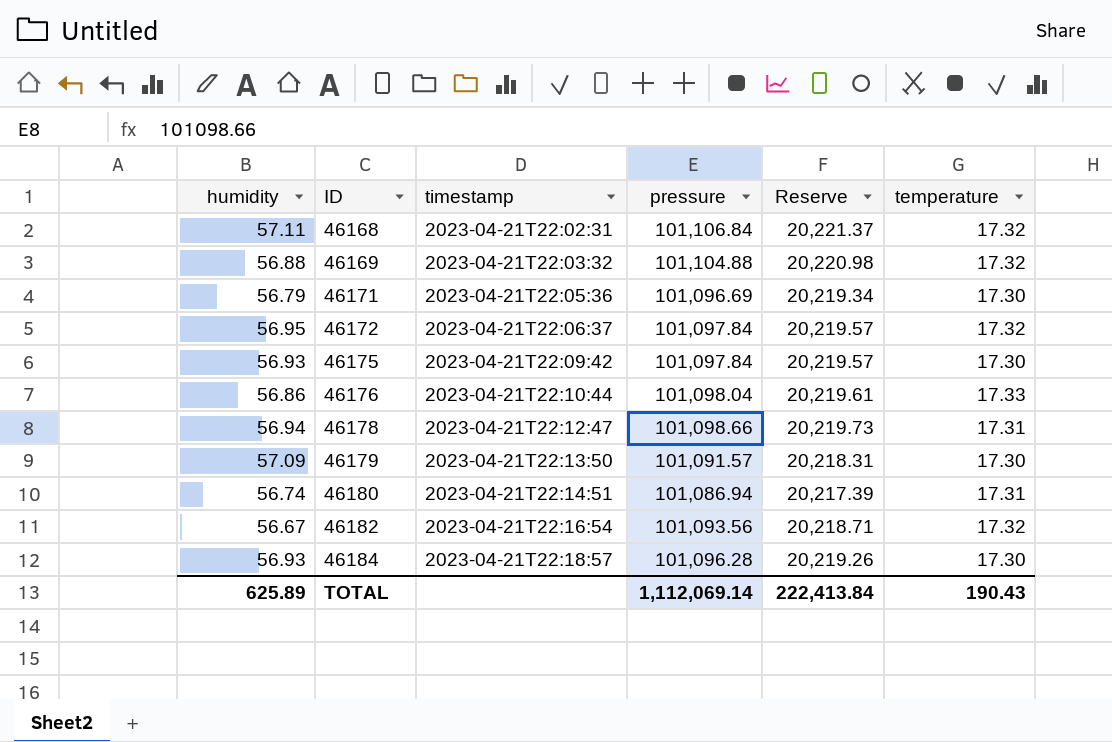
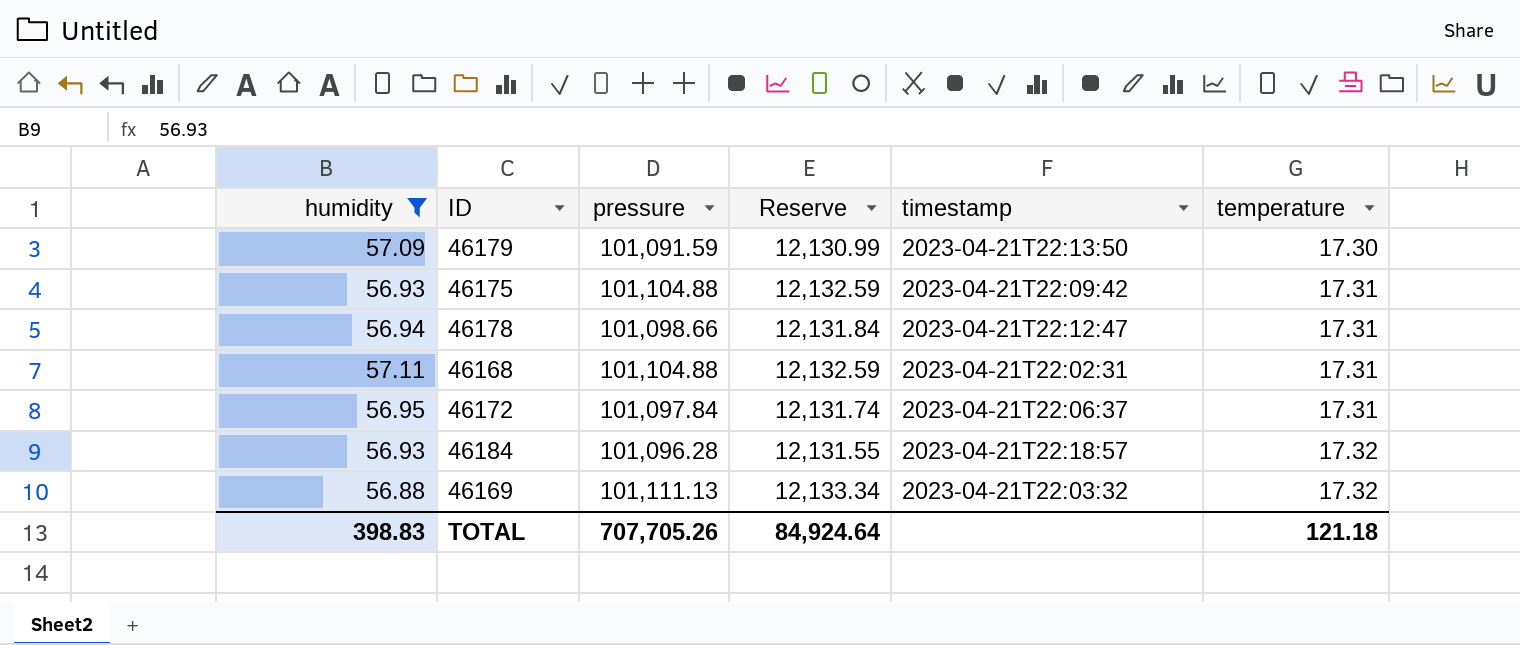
filter: none -> humidity >= 56.88
row order: ID ascending -> temperature ascending
column Reserve | formula: [pressure] * 0.2 -> [pressure] * 0.12
column timestamp | position: 3 -> 5
46179 | pressure: 101,091.57 -> 101,091.59
46175 | pressure: 101,097.84 -> 101,104.88
46175 | temperature: 17.30 -> 17.31
46168 | pressure: 101,106.84 -> 101,104.88
46168 | temperature: 17.32 -> 17.31
46172 | temperature: 17.32 -> 17.31
46184 | temperature: 17.30 -> 17.32
46169 | pressure: 101,104.88 -> 101,111.13
TOTAL | humidity: 625.89 -> 398.83
TOTAL | pressure: 1,112,069.14 -> 707,705.26
TOTAL | Reserve: 222,413.84 -> 84,924.64
TOTAL | temperature: 190.43 -> 121.18

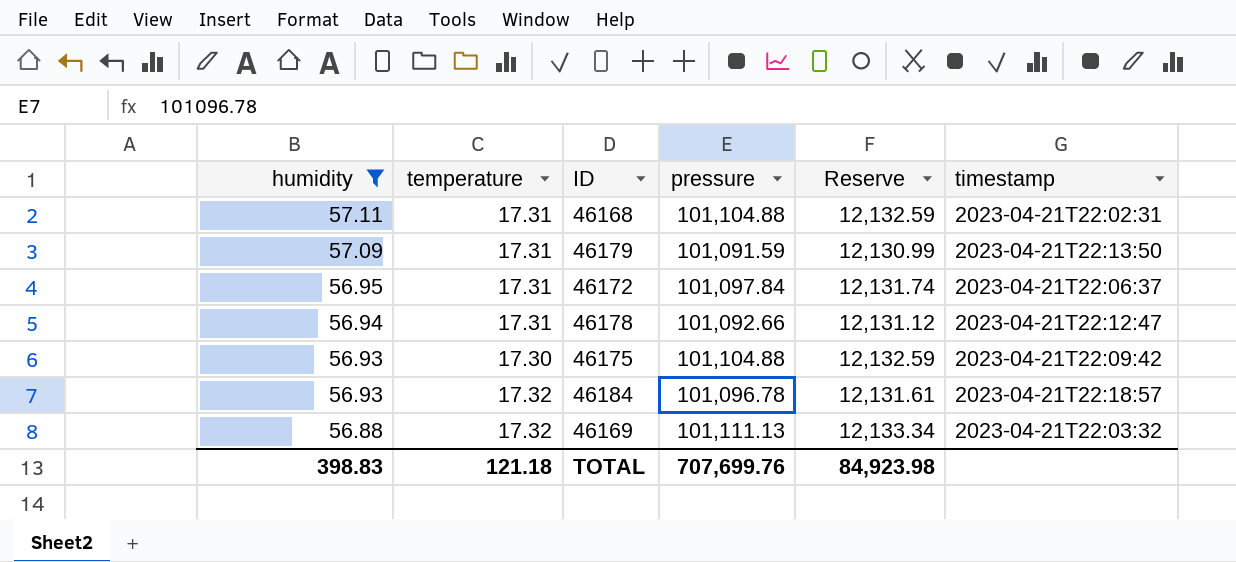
row order: temperature ascending -> humidity descending
column temperature | position: 6 -> 2
46179 | temperature: 17.30 -> 17.31
46178 | pressure: 101,098.66 -> 101,092.66
46178 | Reserve: 12,131.84 -> 12,131.12
46175 | temperature: 17.31 -> 17.30
46184 | pressure: 101,096.28 -> 101,096.78
46184 | Reserve: 12,131.55 -> 12,131.61
TOTAL | pressure: 707,705.26 -> 707,699.76
TOTAL | Reserve: 84,924.64 -> 84,923.98

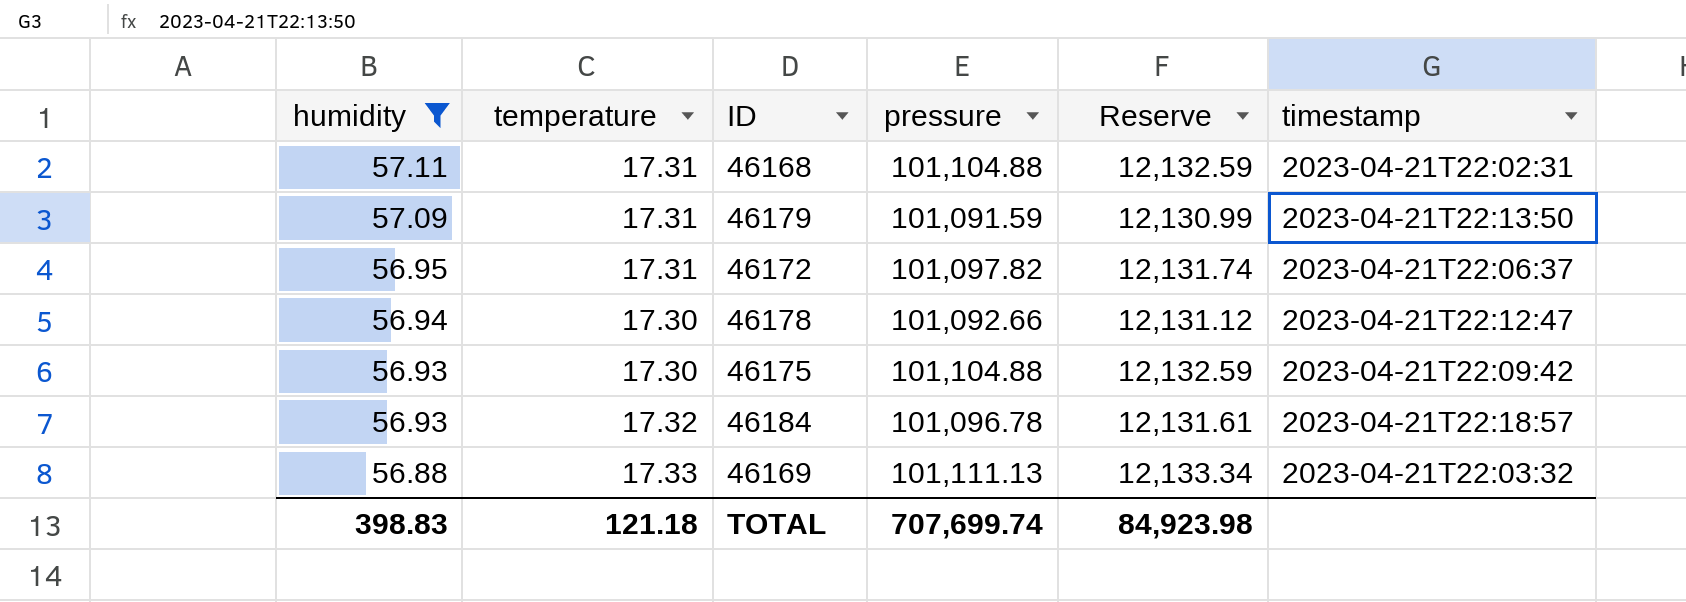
46172 | pressure: 101,097.84 -> 101,097.82
46178 | temperature: 17.31 -> 17.30
46169 | temperature: 17.32 -> 17.33
TOTAL | pressure: 707,699.76 -> 707,699.74

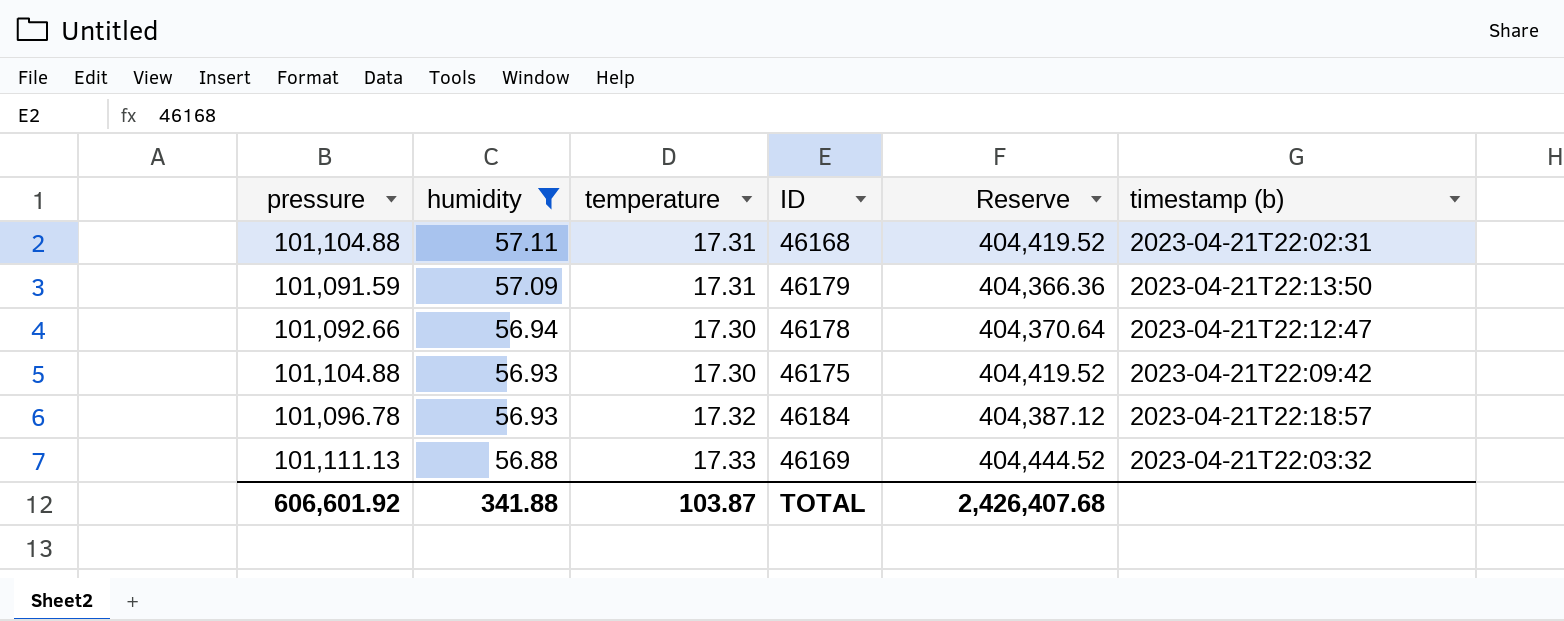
column pressure | position: 4 -> 1
column Reserve | formula: [pressure] * 0.12 -> [pressure] * 4
column name: timestamp -> timestamp (b)
row 46172: 56.95 | 17.31 | 101,097.82 | 12,131.74 | 2023-04-21T22:06:37 -> none
TOTAL | pressure: 707,699.74 -> 606,601.92
TOTAL | humidity: 398.83 -> 341.88
TOTAL | temperature: 121.18 -> 103.87
TOTAL | Reserve: 84,923.98 -> 2,426,407.68

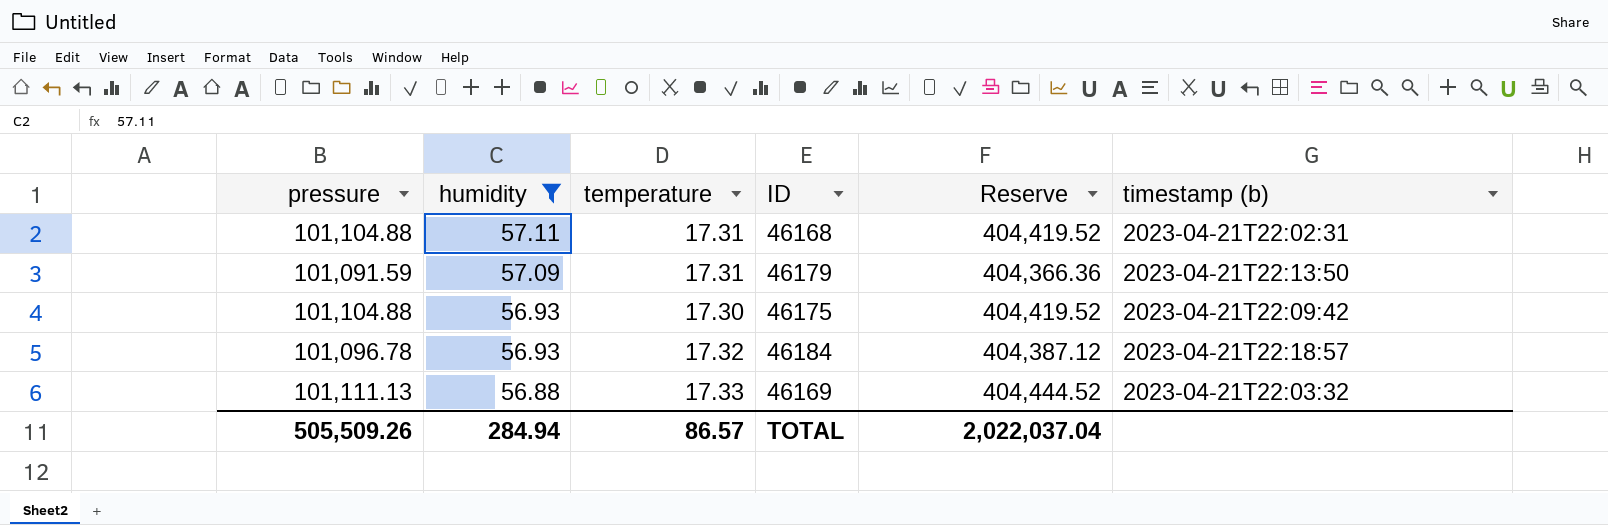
row 46178: 101,092.66 | 56.94 | 17.30 | 404,370.64 | 2023-04-21T22:12:47 -> none
TOTAL | pressure: 606,601.92 -> 505,509.26
TOTAL | humidity: 341.88 -> 284.94
TOTAL | temperature: 103.87 -> 86.57
TOTAL | Reserve: 2,426,407.68 -> 2,022,037.04

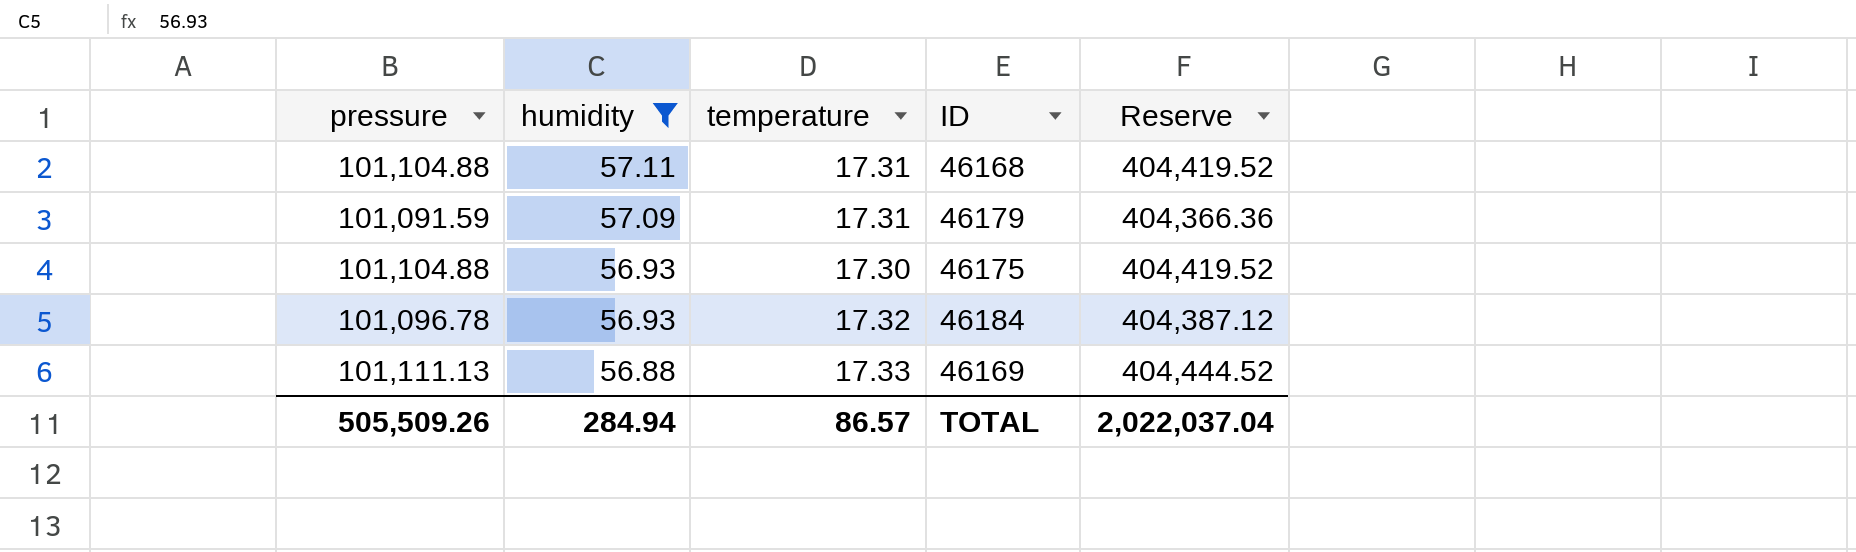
column timestamp (b) | position: 6 -> none

